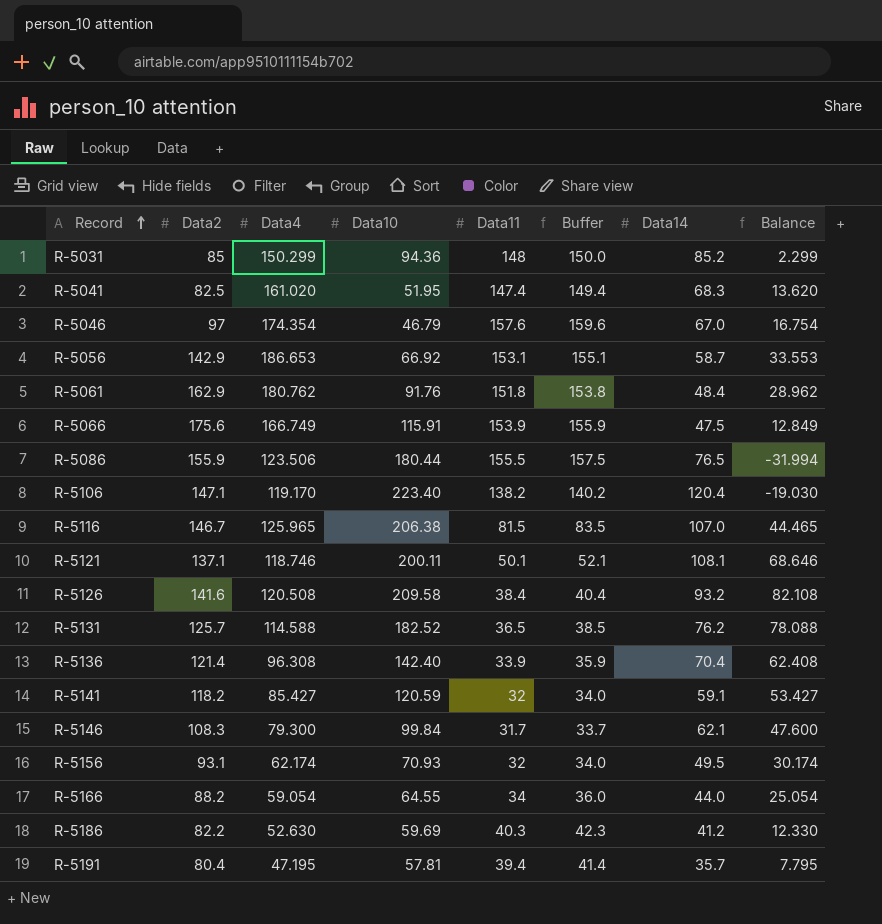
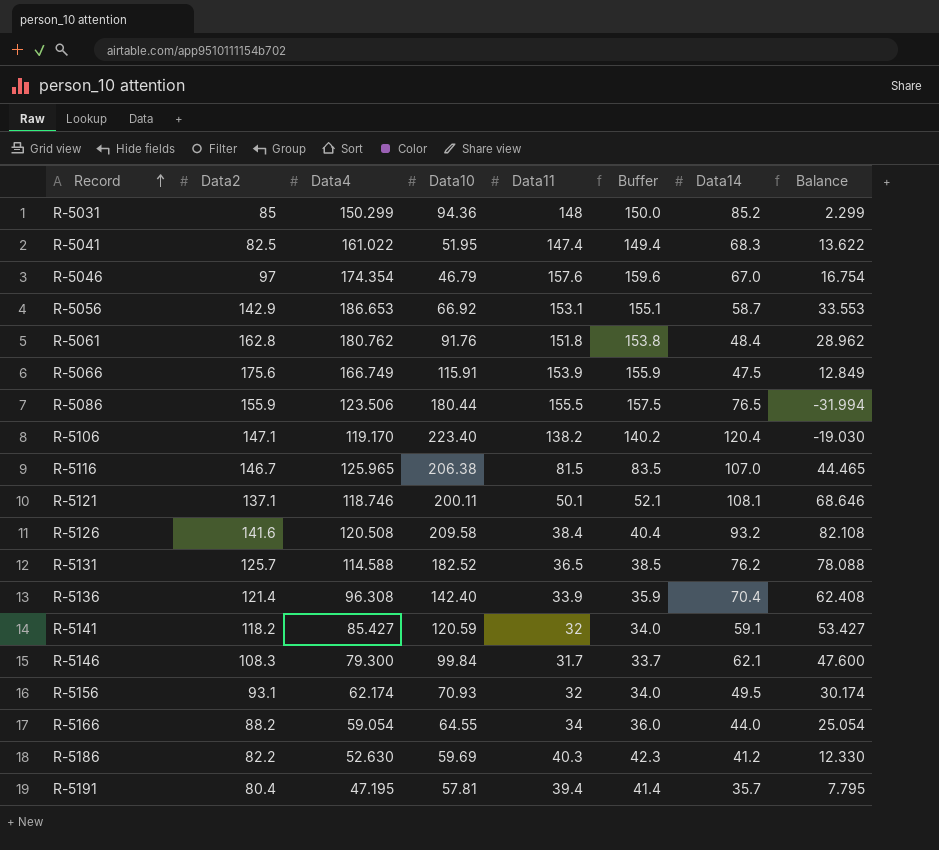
R-5041 | Data4: 161.020 -> 161.022
R-5041 | Balance: 13.620 -> 13.622
R-5061 | Data2: 162.9 -> 162.8

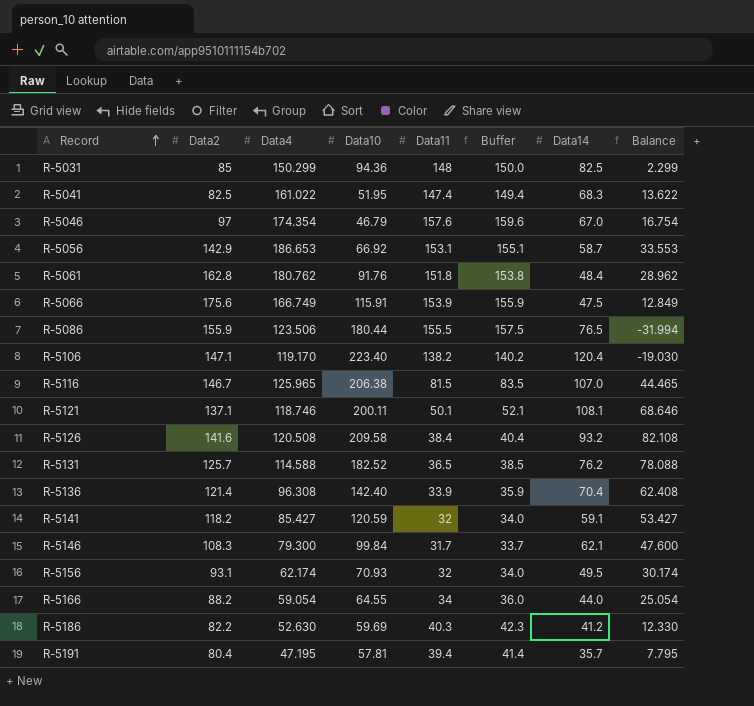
R-5031 | Data14: 85.2 -> 82.5

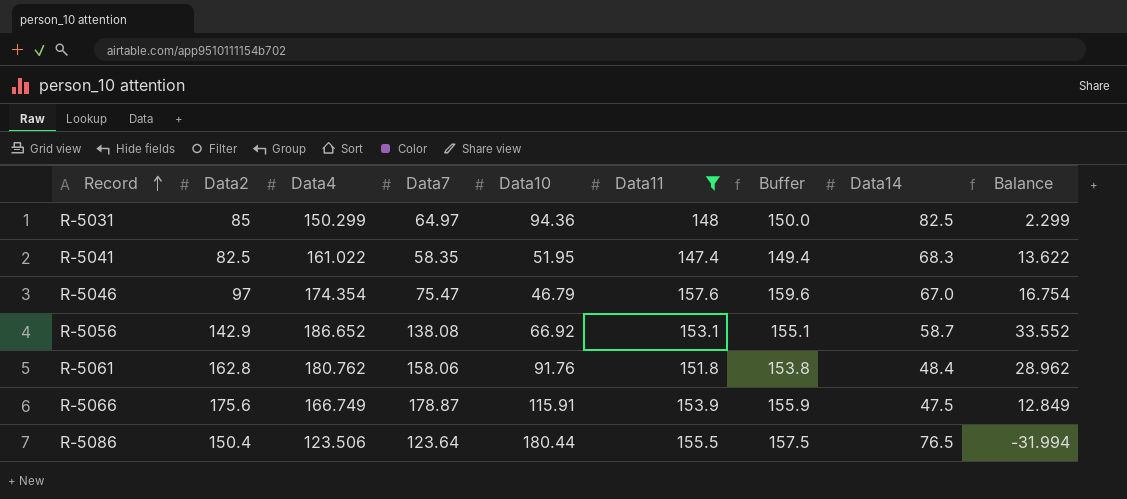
filter: none -> Data11 >= 147.4
column Data7 | position: none -> 4
R-5056 | Data4: 186.653 -> 186.652
R-5056 | Balance: 33.553 -> 33.552
R-5086 | Data2: 155.9 -> 150.4

